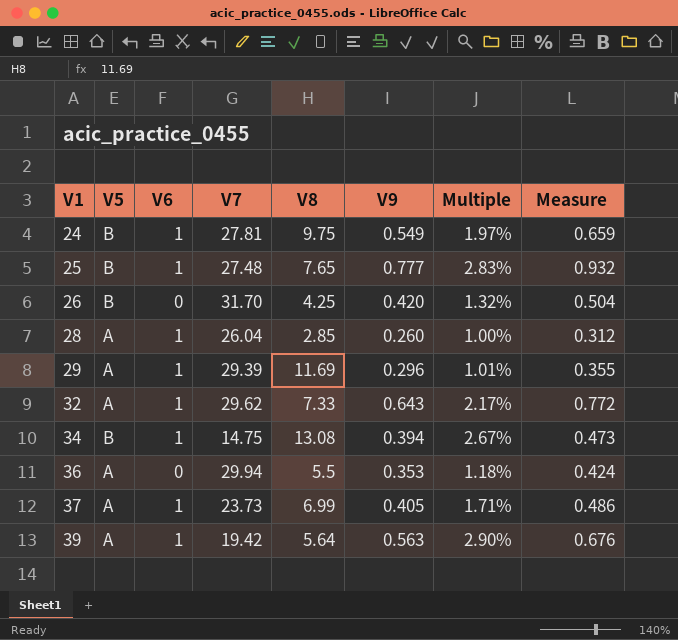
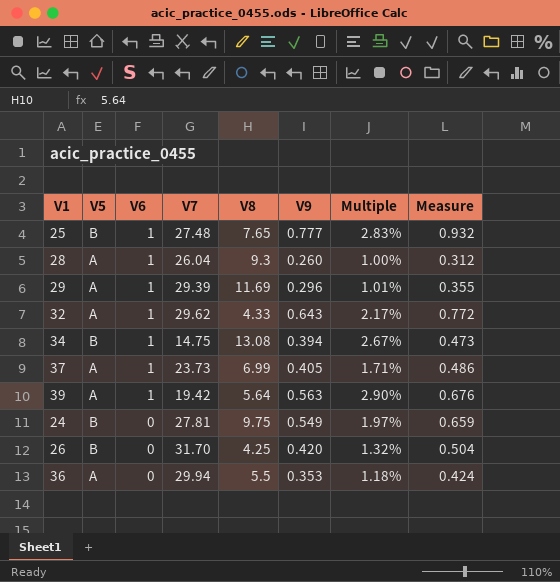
row order: V1 ascending -> V6 descending
28 | V8: 2.85 -> 9.3
32 | V8: 7.33 -> 4.33
24 | V6: 1 -> 0

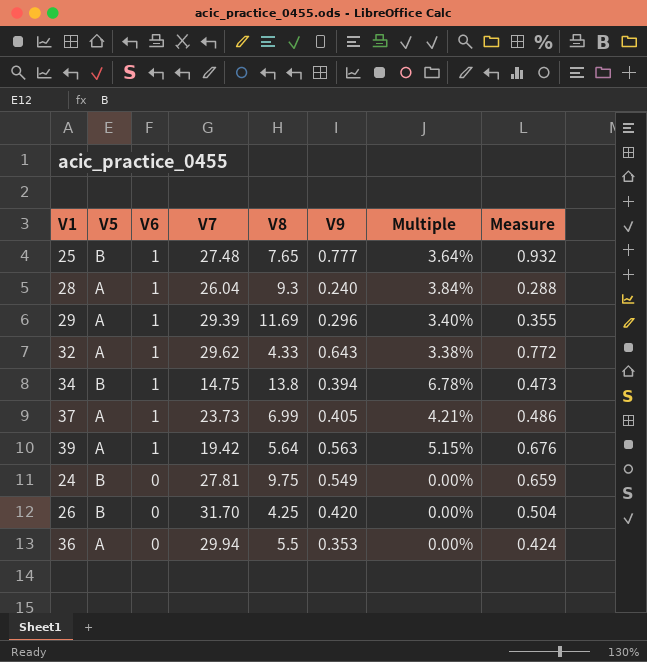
column Multiple | formula: [V9] / [V7] -> [V6] / [V7]
28 | V9: 0.260 -> 0.240
28 | Measure: 0.312 -> 0.288
34 | V8: 13.08 -> 13.8

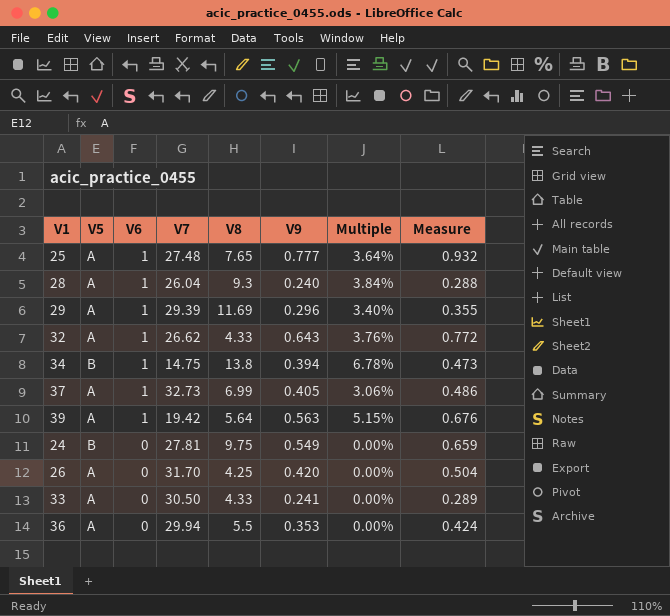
25 | V5: B -> A
32 | V7: 29.62 -> 26.62
32 | Multiple: 3.38% -> 3.76%
37 | V7: 23.73 -> 32.73
37 | Multiple: 4.21% -> 3.06%
26 | V5: B -> A
row 33: none -> A | 0 | 30.50 | 4.33 | 0.241 | 0.00% | 0.289

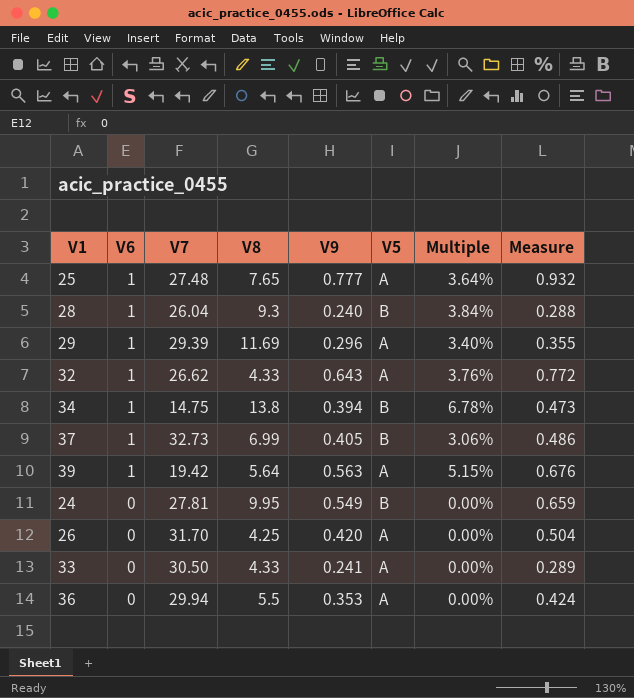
column V5 | position: 2 -> 6
28 | V5: A -> B
37 | V5: A -> B
24 | V8: 9.75 -> 9.95

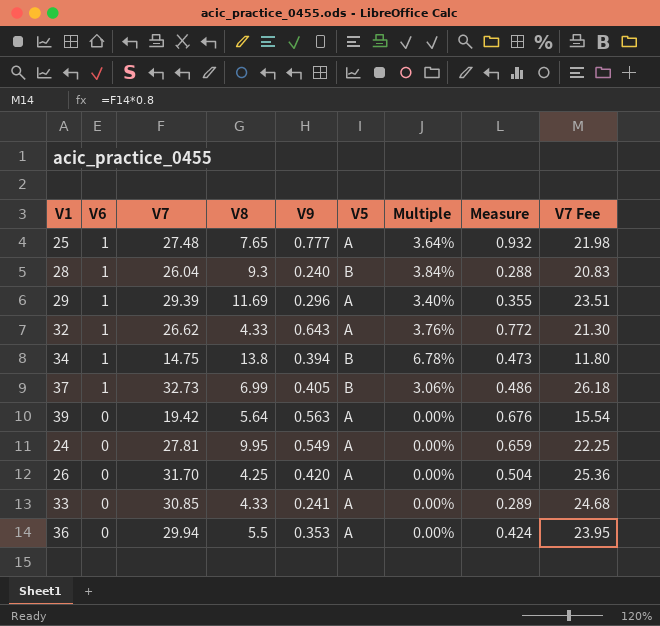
column V7 Fee | formula: none -> [V7] * 0.8
39 | V6: 1 -> 0
39 | Multiple: 5.15% -> 0.00%
24 | V5: B -> A
33 | V7: 30.50 -> 30.85

